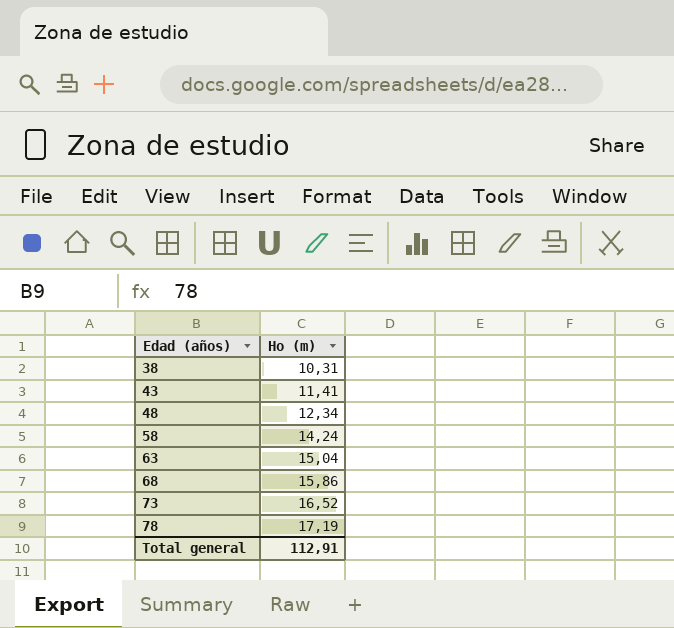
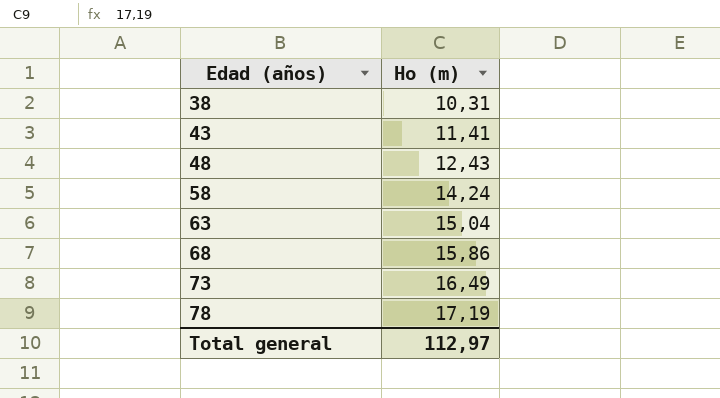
48 | Ho (m): 12,34 -> 12,43
73 | Ho (m): 16,52 -> 16,49
Total general | Ho (m): 112,91 -> 112,97

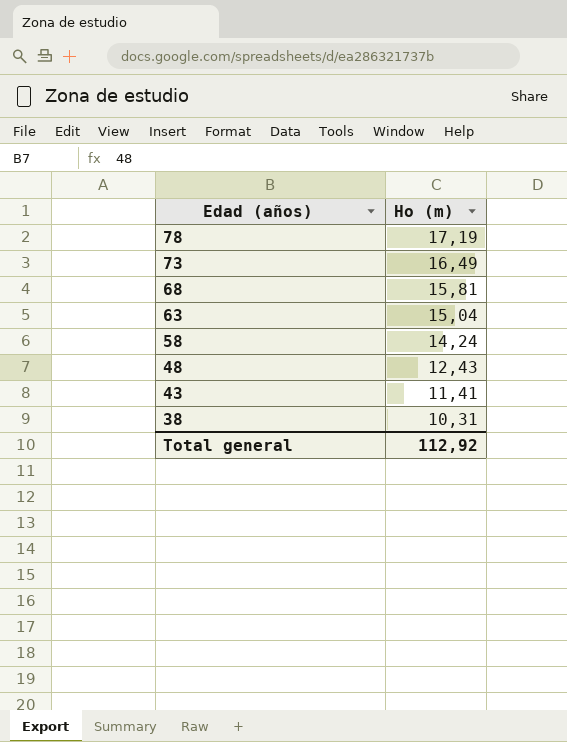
row order: Edad (años) ascending -> Edad (años) descending
68 | Ho (m): 15,86 -> 15,81
Total general | Ho (m): 112,97 -> 112,92

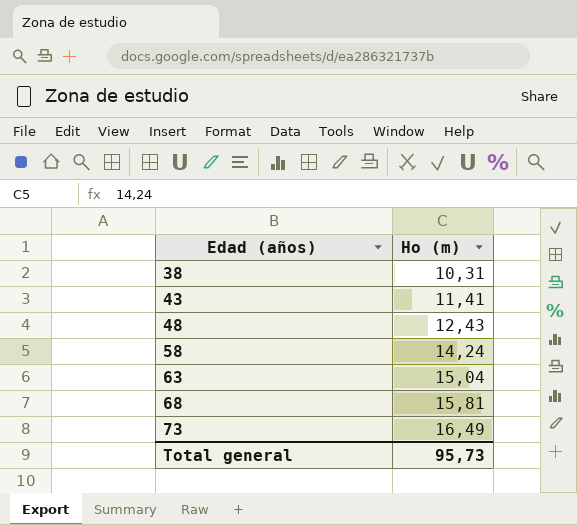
row order: Edad (años) descending -> Edad (años) ascending
row 78: 17,19 -> none
Total general | Ho (m): 112,92 -> 95,73

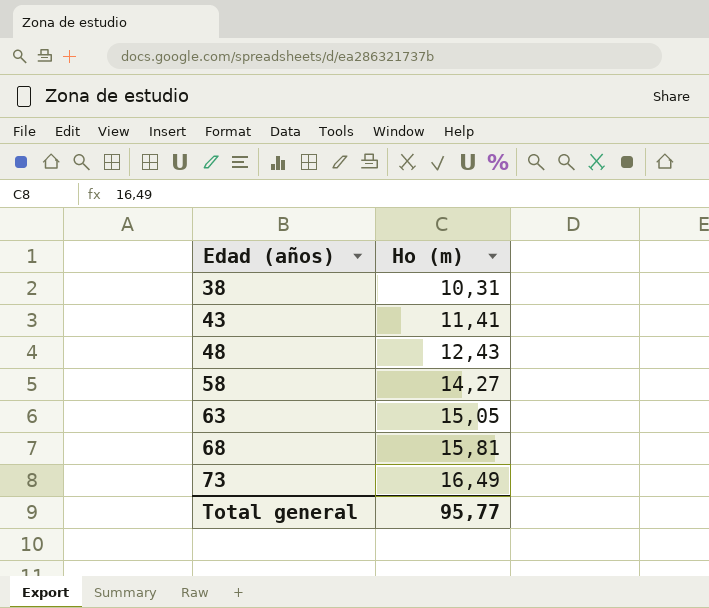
58 | Ho (m): 14,24 -> 14,27
63 | Ho (m): 15,04 -> 15,05
Total general | Ho (m): 95,73 -> 95,77

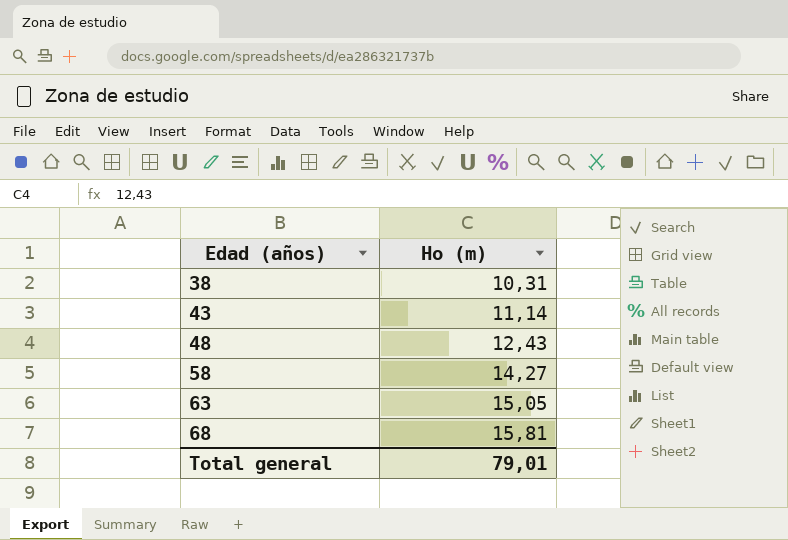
row 73: 16,49 -> none
43 | Ho (m): 11,41 -> 11,14
Total general | Ho (m): 95,77 -> 79,01

